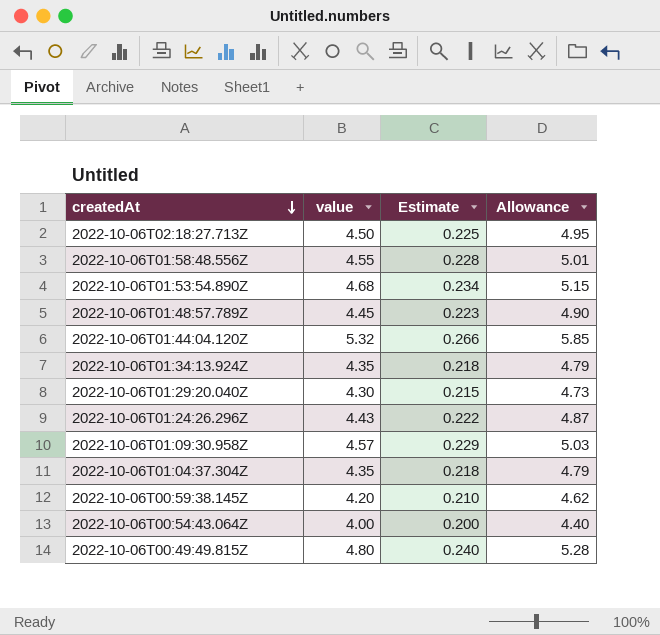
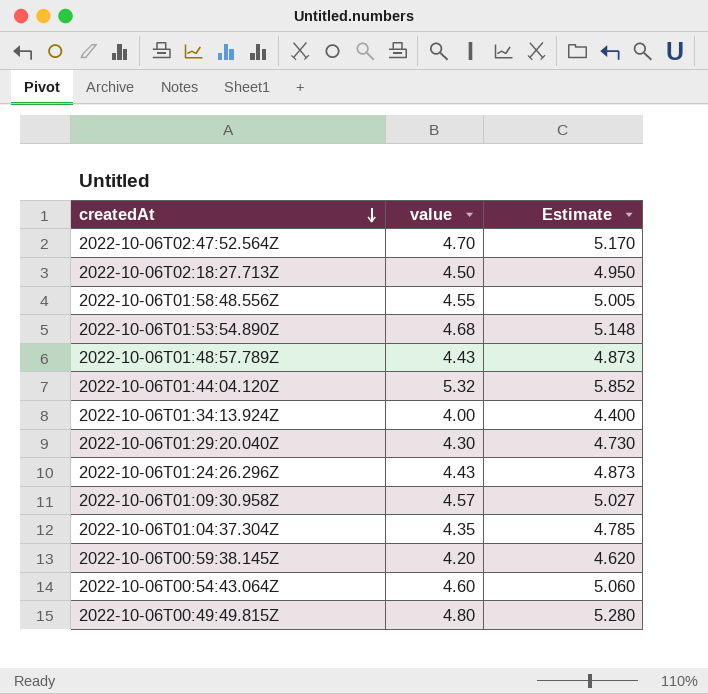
column Allowance | formula: [value] * 1.1 -> none
column Estimate | formula: [value] * 0.05 -> [value] * 1.1
row 2022-10-06T02:47:52.564Z: none -> 4.70 | 5.170
2022-10-06T01:48:57.789Z | value: 4.45 -> 4.43
2022-10-06T01:34:13.924Z | value: 4.35 -> 4.00
2022-10-06T00:54:43.064Z | value: 4.00 -> 4.60

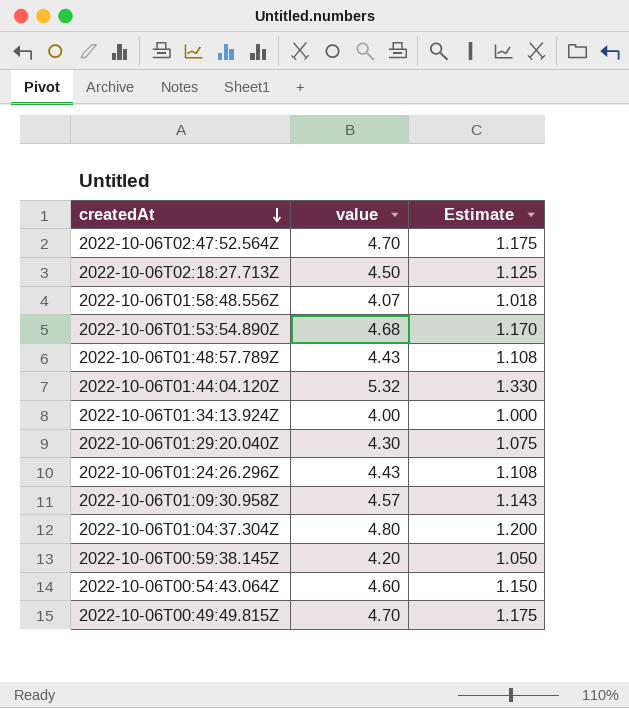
column Estimate | formula: [value] * 1.1 -> [value] * 0.25
2022-10-06T01:58:48.556Z | value: 4.55 -> 4.07
2022-10-06T01:04:37.304Z | value: 4.35 -> 4.80
2022-10-06T00:49:49.815Z | value: 4.80 -> 4.70

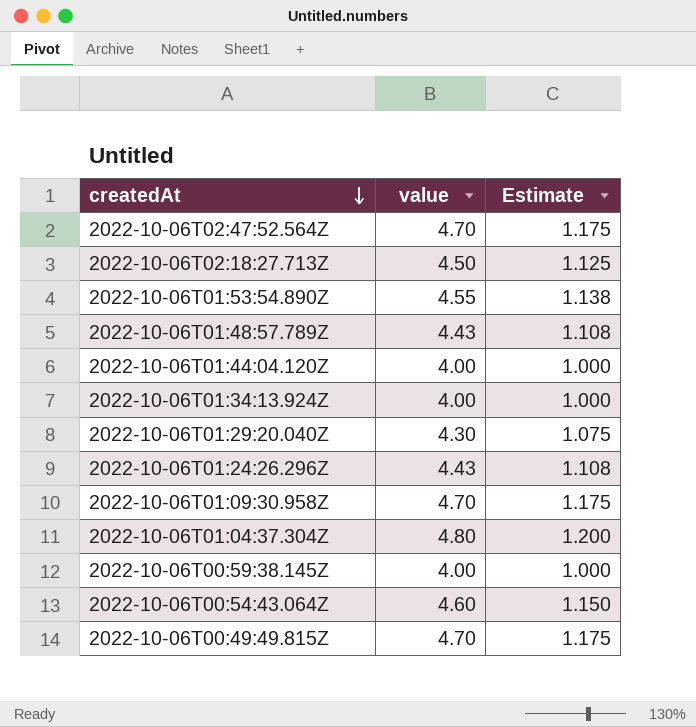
row 2022-10-06T01:58:48.556Z: 4.07 | 1.018 -> none
2022-10-06T01:53:54.890Z | value: 4.68 -> 4.55
2022-10-06T01:53:54.890Z | Estimate: 1.170 -> 1.138
2022-10-06T01:44:04.120Z | value: 5.32 -> 4.00
2022-10-06T01:44:04.120Z | Estimate: 1.330 -> 1.000
2022-10-06T01:09:30.958Z | value: 4.57 -> 4.70
2022-10-06T01:09:30.958Z | Estimate: 1.143 -> 1.175
2022-10-06T00:59:38.145Z | value: 4.20 -> 4.00
2022-10-06T00:59:38.145Z | Estimate: 1.050 -> 1.000

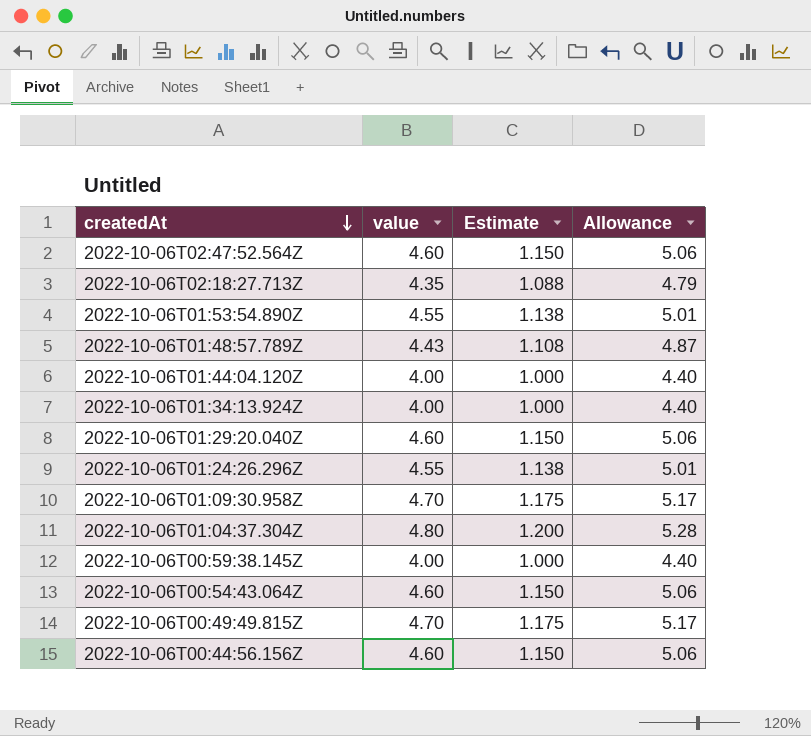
column Allowance | formula: none -> [value] * 1.1
2022-10-06T02:47:52.564Z | value: 4.70 -> 4.60
2022-10-06T02:47:52.564Z | Estimate: 1.175 -> 1.150
2022-10-06T02:18:27.713Z | value: 4.50 -> 4.35
2022-10-06T02:18:27.713Z | Estimate: 1.125 -> 1.088
2022-10-06T01:29:20.040Z | value: 4.30 -> 4.60
2022-10-06T01:29:20.040Z | Estimate: 1.075 -> 1.150
2022-10-06T01:24:26.296Z | value: 4.43 -> 4.55
2022-10-06T01:24:26.296Z | Estimate: 1.108 -> 1.138
row 2022-10-06T00:44:56.156Z: none -> 4.60 | 1.150 | 5.06

